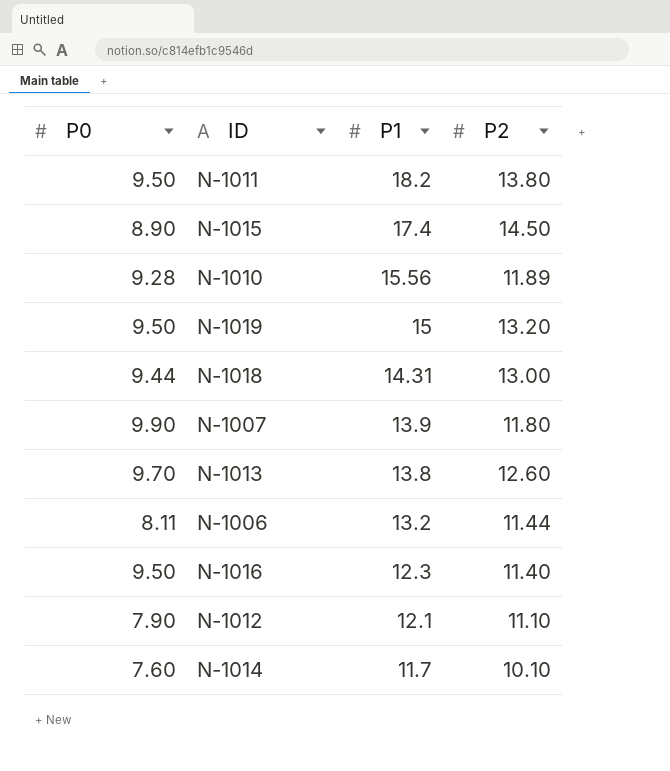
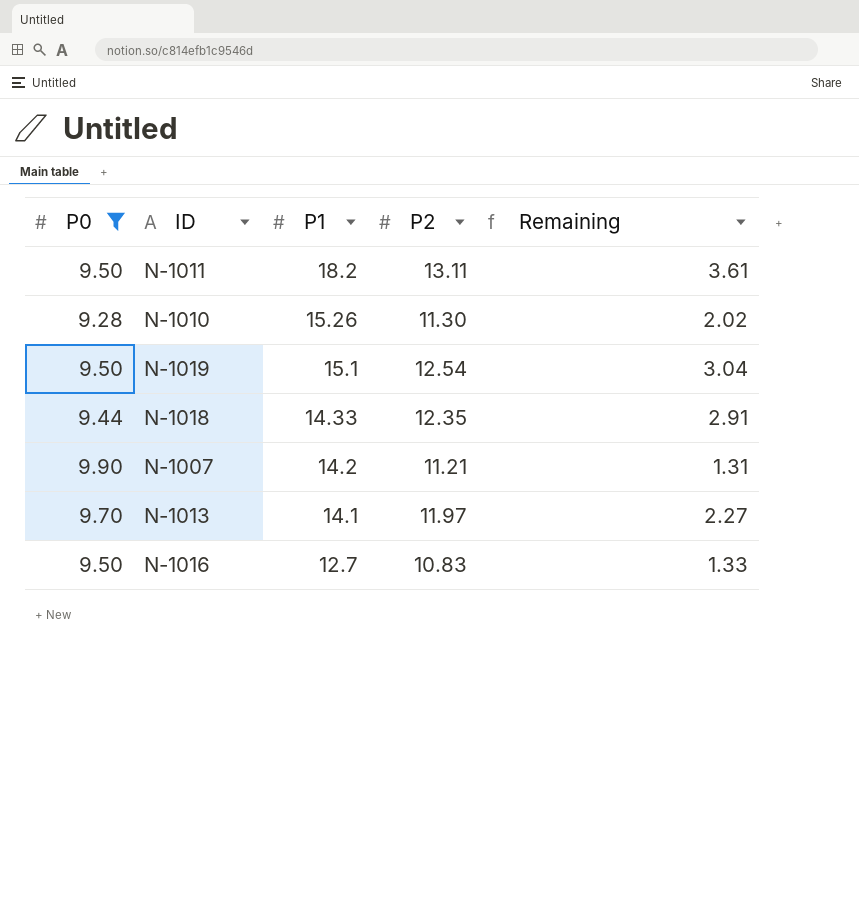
filter: none -> P0 >= 9.28
column Remaining | formula: none -> [P2] - [P0]
N-1011 | P2: 13.80 -> 13.11
N-1010 | P1: 15.56 -> 15.26
N-1010 | P2: 11.89 -> 11.30
N-1019 | P1: 15 -> 15.1
N-1019 | P2: 13.20 -> 12.54
N-1018 | P1: 14.31 -> 14.33
N-1018 | P2: 13.00 -> 12.35
N-1007 | P1: 13.9 -> 14.2
N-1007 | P2: 11.80 -> 11.21
N-1013 | P1: 13.8 -> 14.1
N-1013 | P2: 12.60 -> 11.97
N-1016 | P1: 12.3 -> 12.7
N-1016 | P2: 11.40 -> 10.83

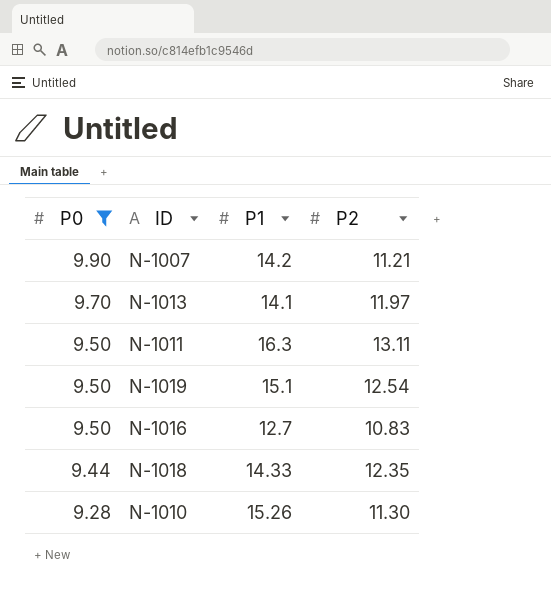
row order: P1 descending -> P0 descending
column Remaining | formula: [P2] - [P0] -> none
N-1011 | P1: 18.2 -> 16.3

